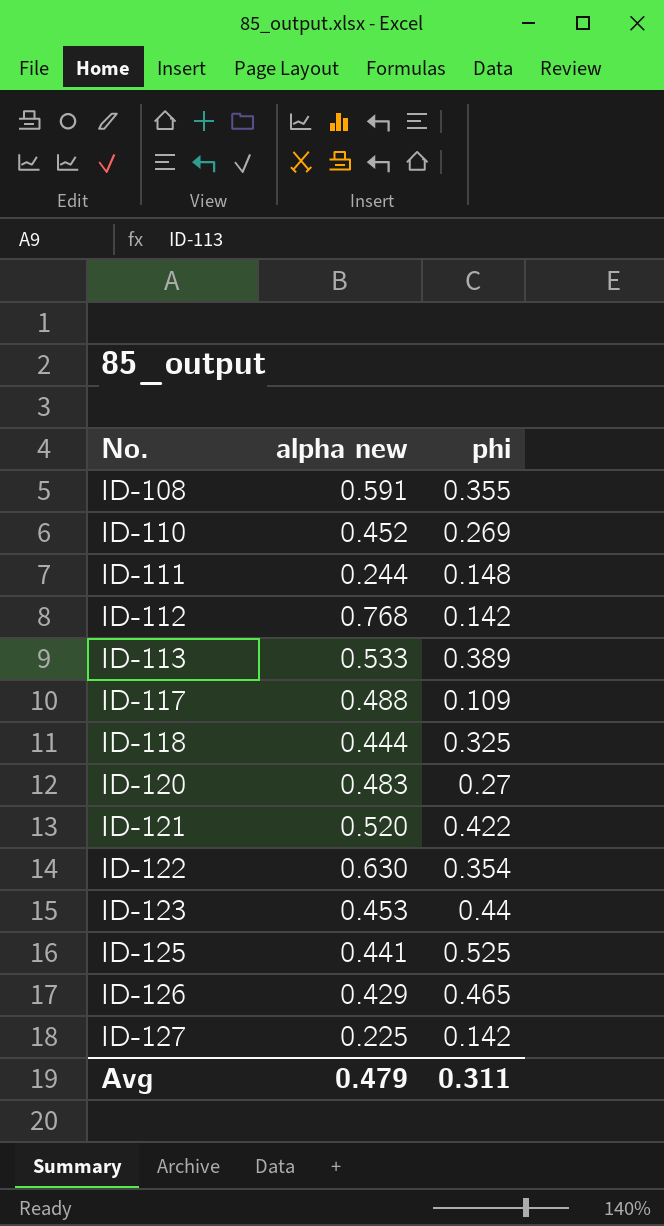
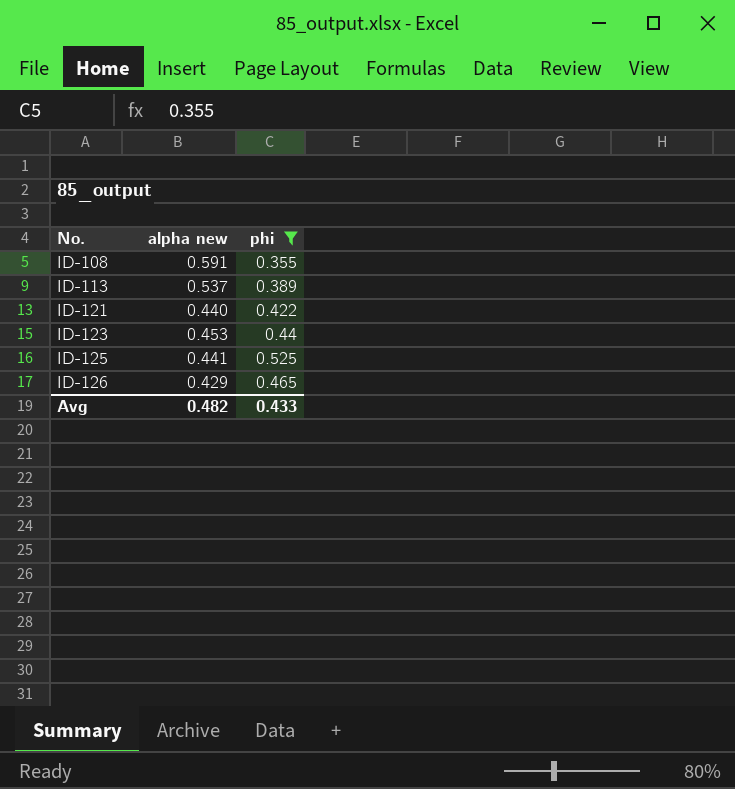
filter: none -> phi >= 0.355
ID-113 | alpha new: 0.533 -> 0.537
ID-121 | alpha new: 0.520 -> 0.440
Avg | alpha new: 0.479 -> 0.482
Avg | phi: 0.311 -> 0.433

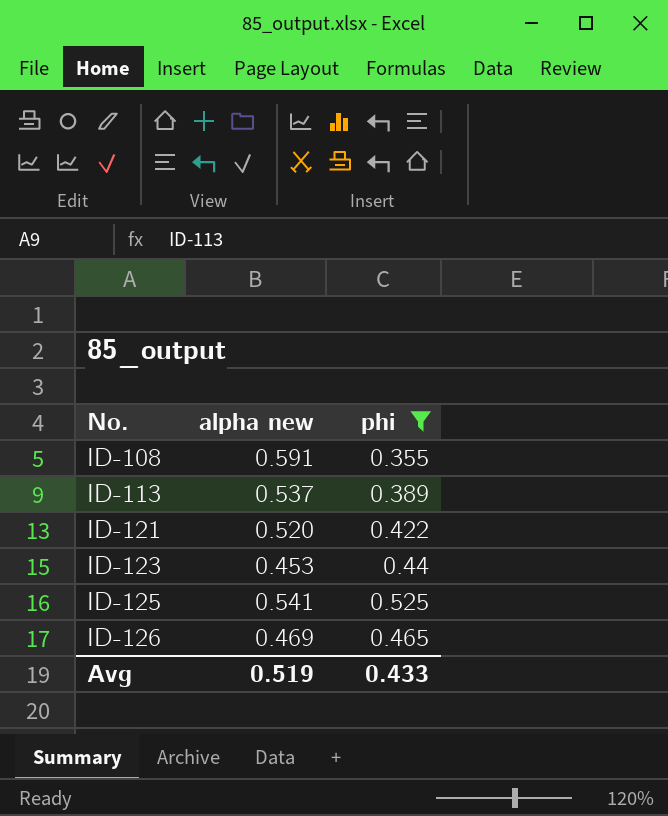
ID-121 | alpha new: 0.440 -> 0.520
ID-125 | alpha new: 0.441 -> 0.541
ID-126 | alpha new: 0.429 -> 0.469
Avg | alpha new: 0.482 -> 0.519

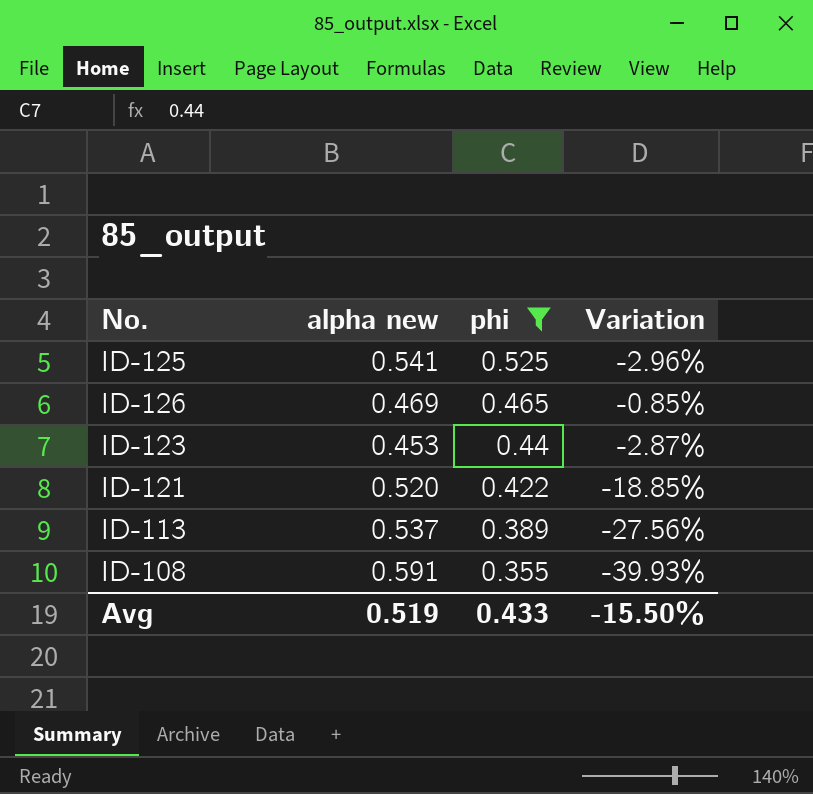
row order: No. ascending -> phi descending
column Variation | formula: none -> ([phi] - [alpha new]) / [alpha new]

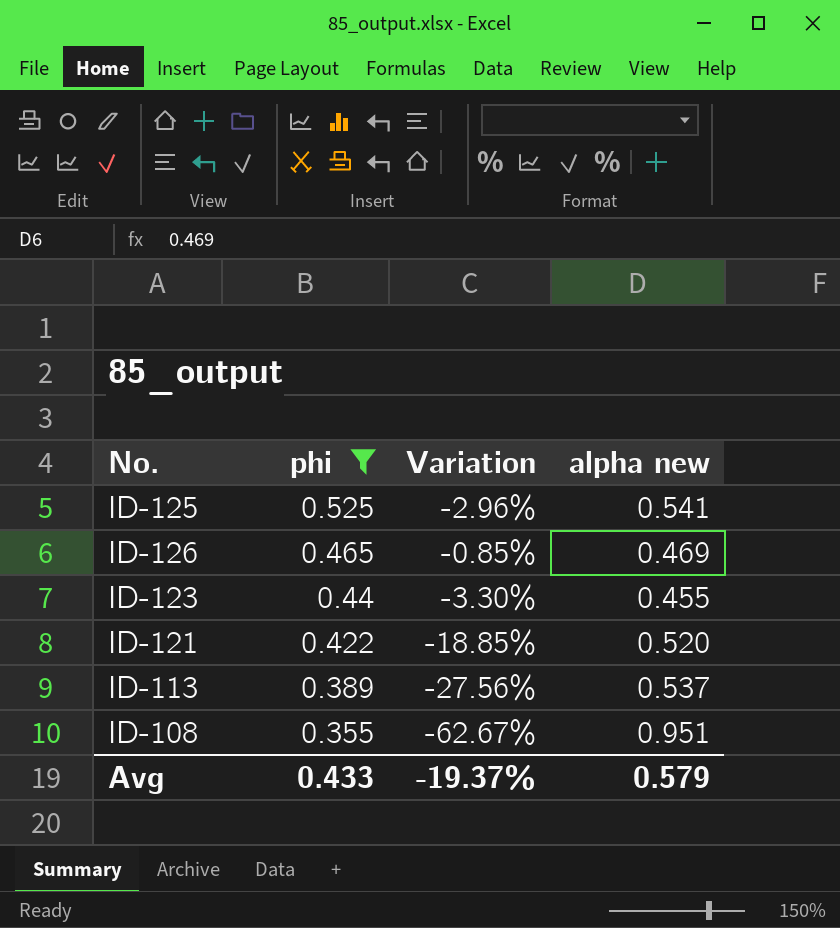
column alpha new | position: 2 -> 4
ID-123 | Variation: -2.87% -> -3.30%
ID-123 | alpha new: 0.453 -> 0.455
ID-108 | Variation: -39.93% -> -62.67%
ID-108 | alpha new: 0.591 -> 0.951
Avg | Variation: -15.50% -> -19.37%
Avg | alpha new: 0.519 -> 0.579

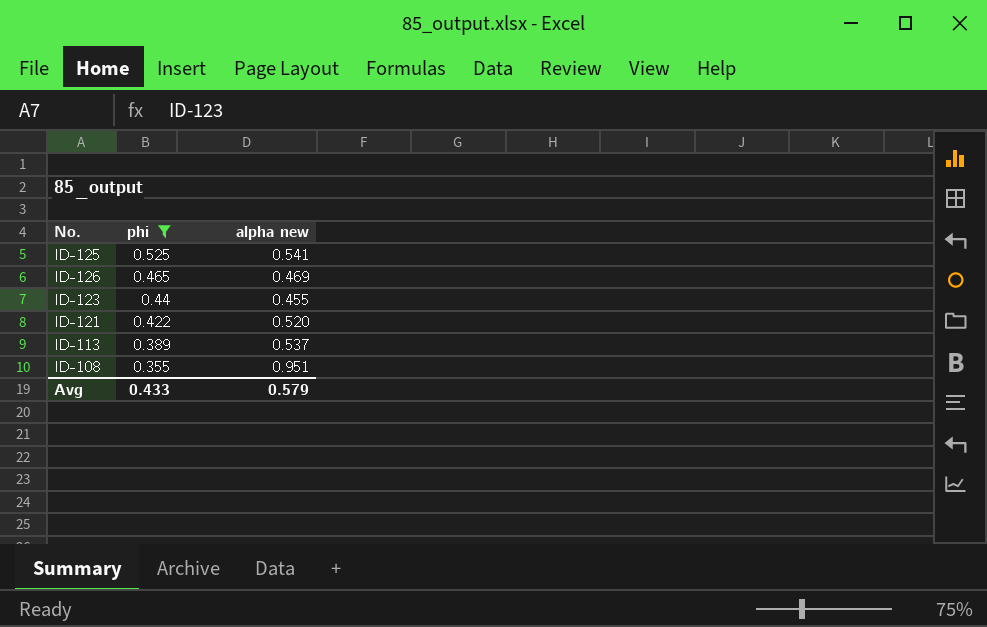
column Variation | formula: ([phi] - [alpha new]) / [alpha new] -> none

